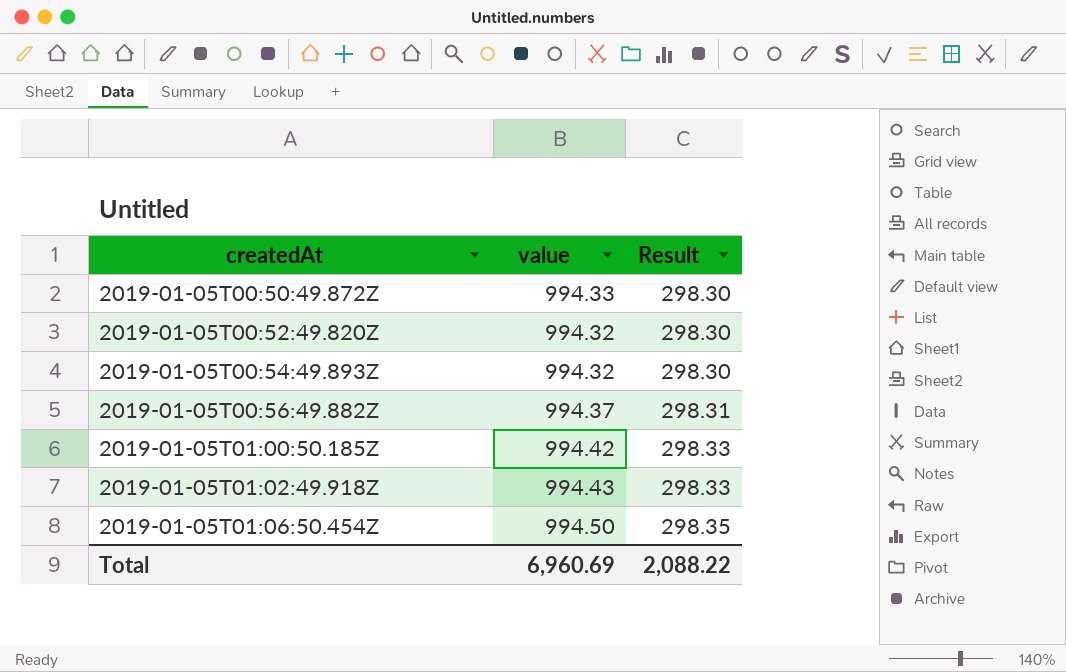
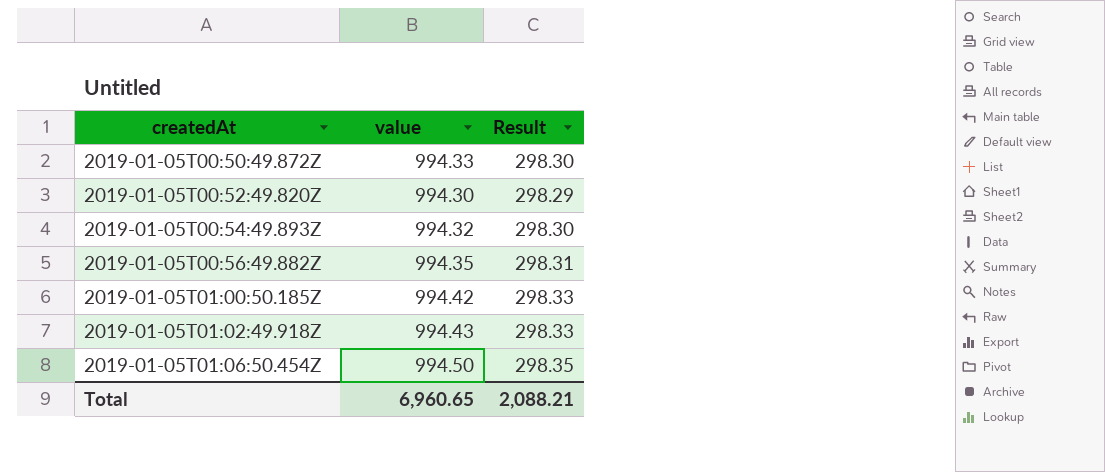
2019-01-05T00:52:49.820Z | value: 994.32 -> 994.30
2019-01-05T00:52:49.820Z | Result: 298.30 -> 298.29
2019-01-05T00:56:49.882Z | value: 994.37 -> 994.35
Total | value: 6,960.69 -> 6,960.65
Total | Result: 2,088.22 -> 2,088.21

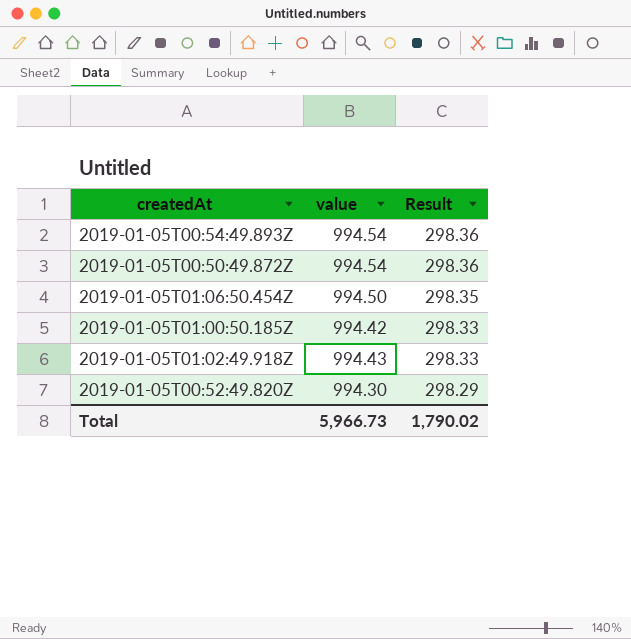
row order: createdAt ascending -> Result descending
row 2019-01-05T00:56:49.882Z: 994.35 | 298.31 -> none
2019-01-05T00:54:49.893Z | value: 994.32 -> 994.54
2019-01-05T00:54:49.893Z | Result: 298.30 -> 298.36
2019-01-05T00:50:49.872Z | value: 994.33 -> 994.54
2019-01-05T00:50:49.872Z | Result: 298.30 -> 298.36
Total | value: 6,960.65 -> 5,966.73
Total | Result: 2,088.21 -> 1,790.02

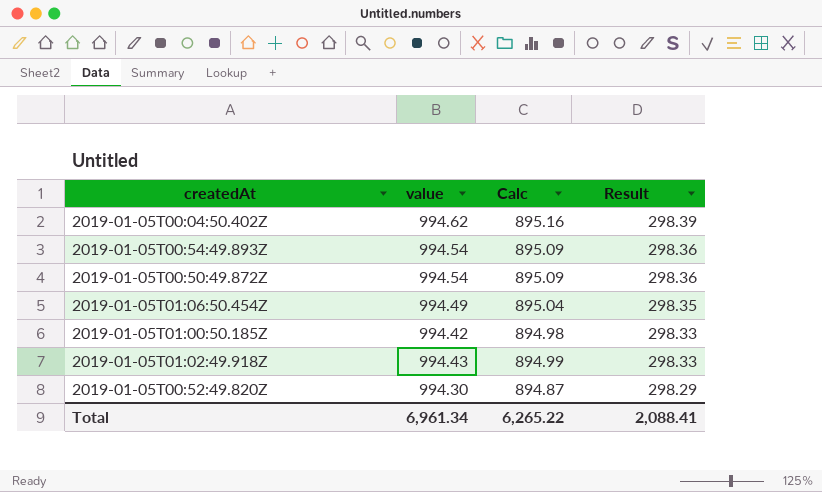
column Calc | formula: none -> [value] * 0.9
row 2019-01-05T00:04:50.402Z: none -> 994.62 | 895.16 | 298.39
2019-01-05T01:06:50.454Z | value: 994.50 -> 994.49
Total | value: 5,966.73 -> 6,961.34
Total | Result: 1,790.02 -> 2,088.41

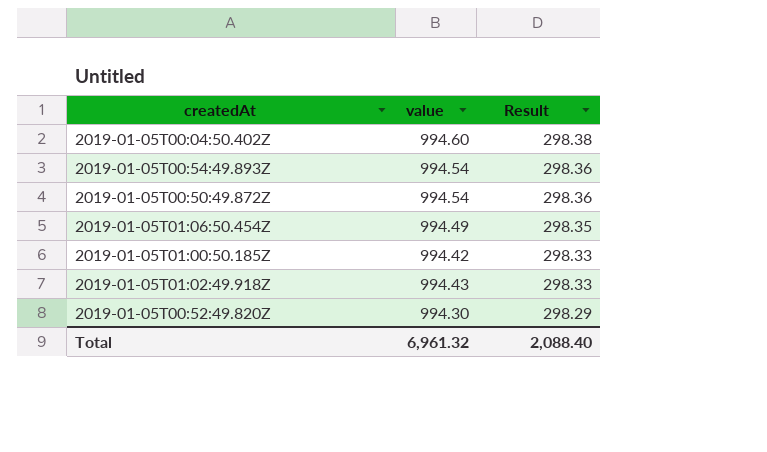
column Calc | formula: [value] * 0.9 -> none
2019-01-05T00:04:50.402Z | value: 994.62 -> 994.60
2019-01-05T00:04:50.402Z | Result: 298.39 -> 298.38
Total | value: 6,961.34 -> 6,961.32
Total | Result: 2,088.41 -> 2,088.40

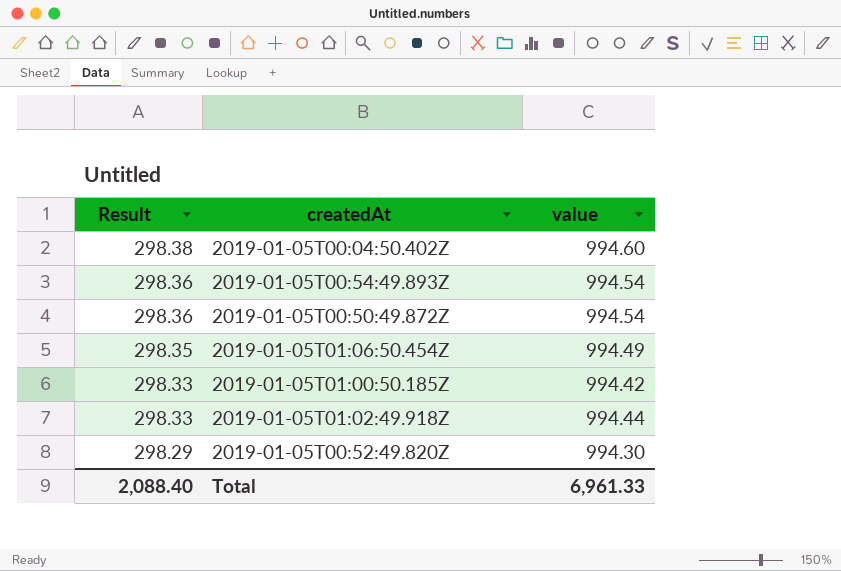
column Result | position: 3 -> 1
2019-01-05T01:02:49.918Z | value: 994.43 -> 994.44
Total | value: 6,961.32 -> 6,961.33

